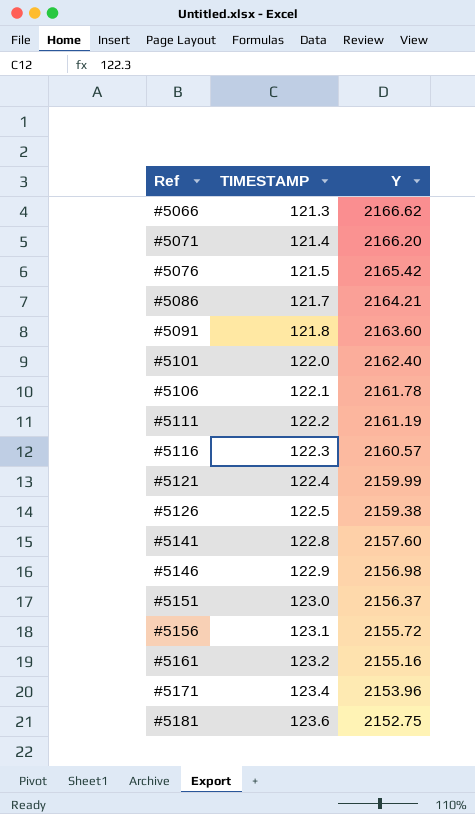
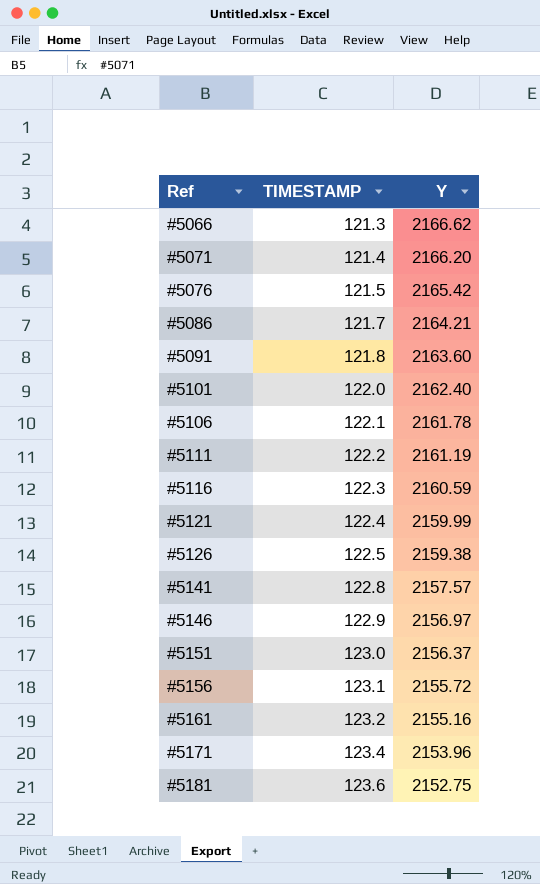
#5116 | Y: 2160.57 -> 2160.59
#5141 | Y: 2157.60 -> 2157.57
#5146 | Y: 2156.98 -> 2156.97

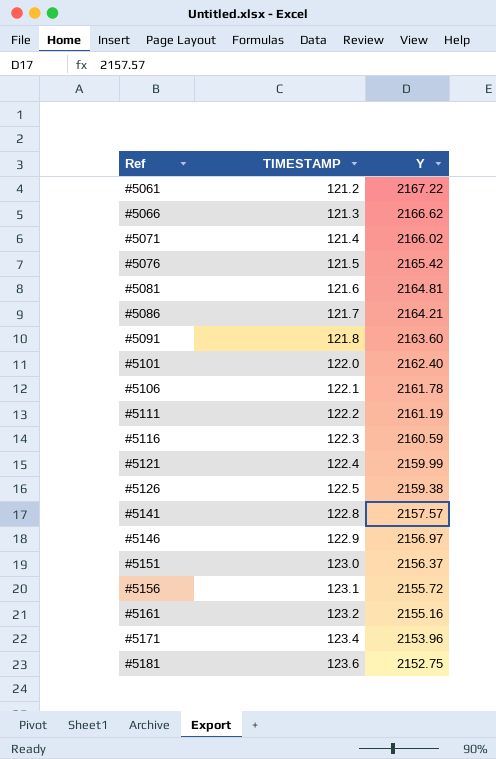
row #5061: none -> 121.2 | 2167.22
#5071 | Y: 2166.20 -> 2166.02
row #5081: none -> 121.6 | 2164.81

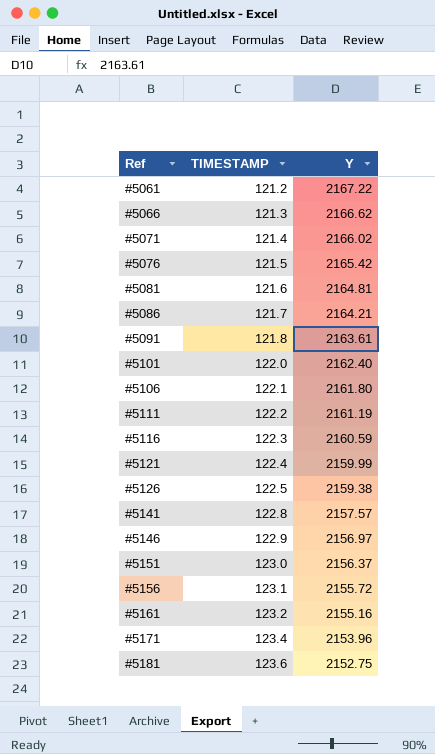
#5091 | Y: 2163.60 -> 2163.61
#5106 | Y: 2161.78 -> 2161.80

